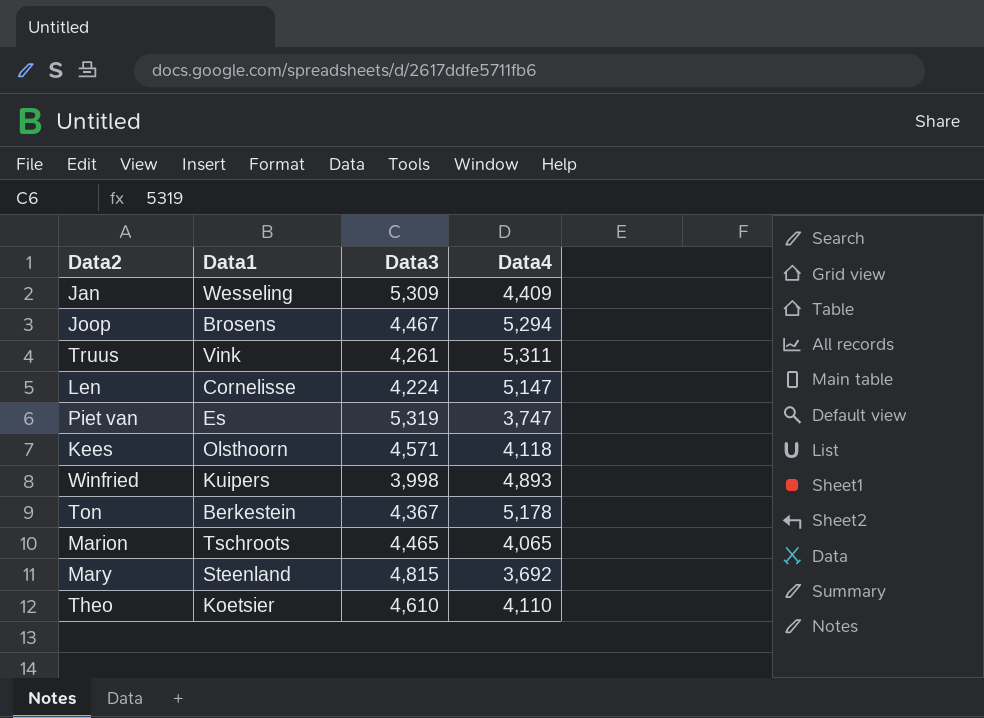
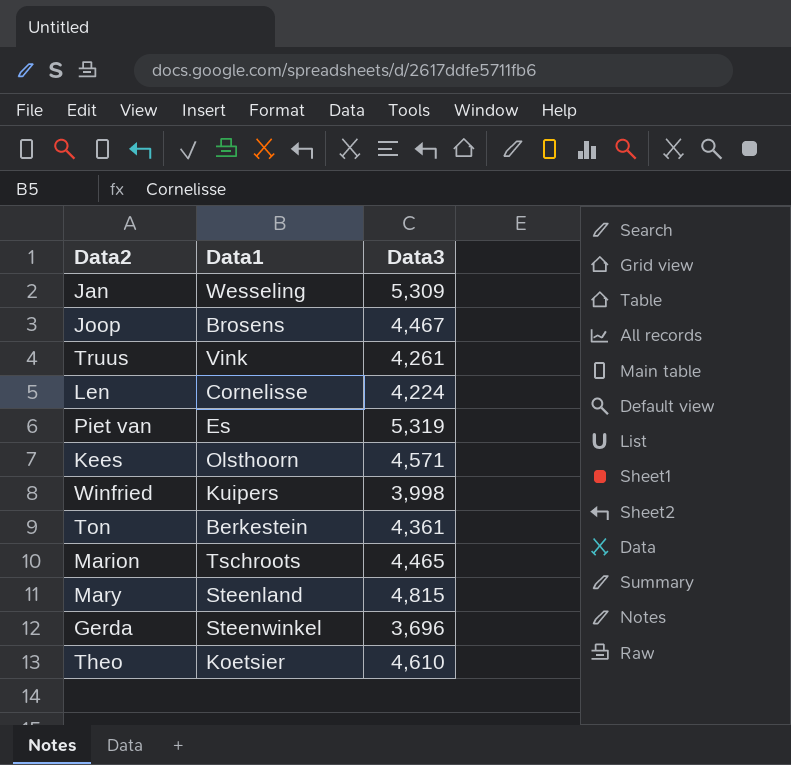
column Data4 | position: 4 -> none
Ton | Data3: 4,367 -> 4,361
row Gerda: none -> Steenwinkel | 3,696

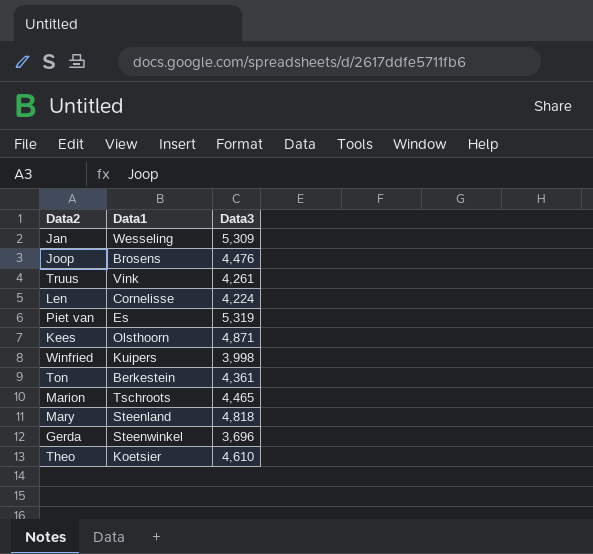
Joop | Data3: 4,467 -> 4,476
Kees | Data3: 4,571 -> 4,871
Mary | Data3: 4,815 -> 4,818

